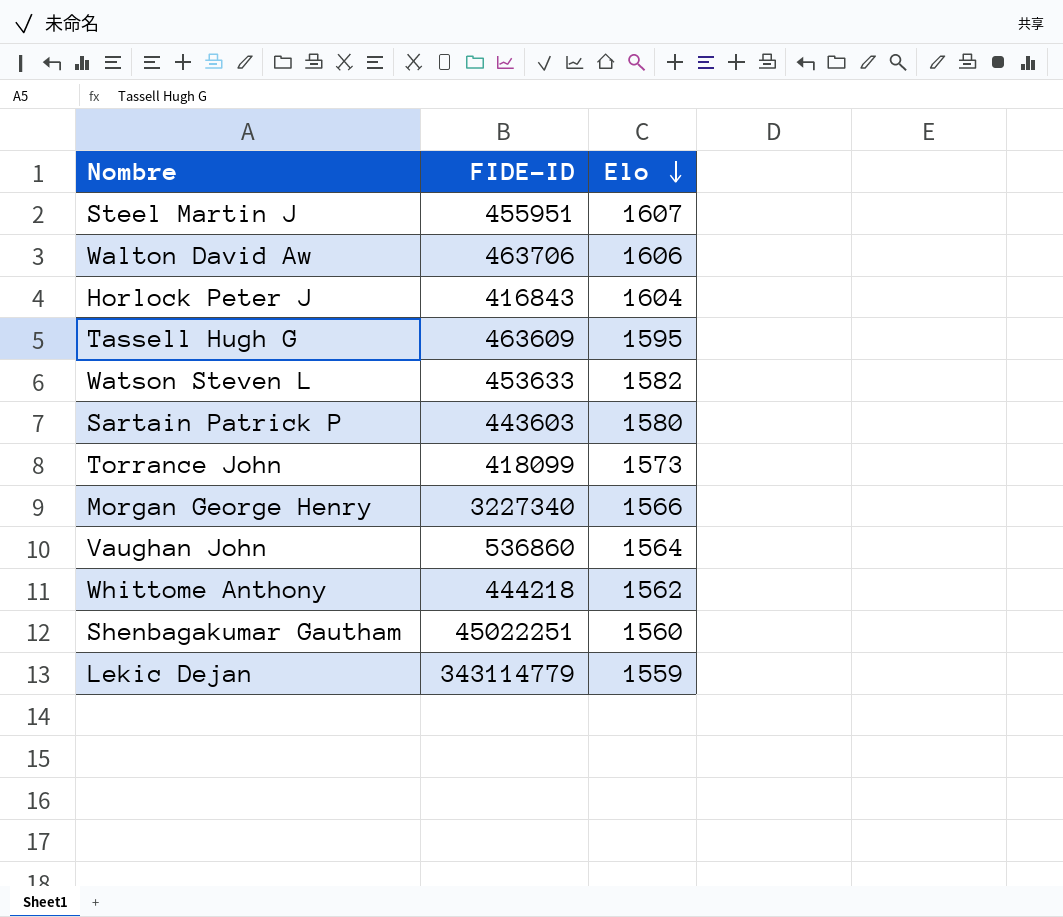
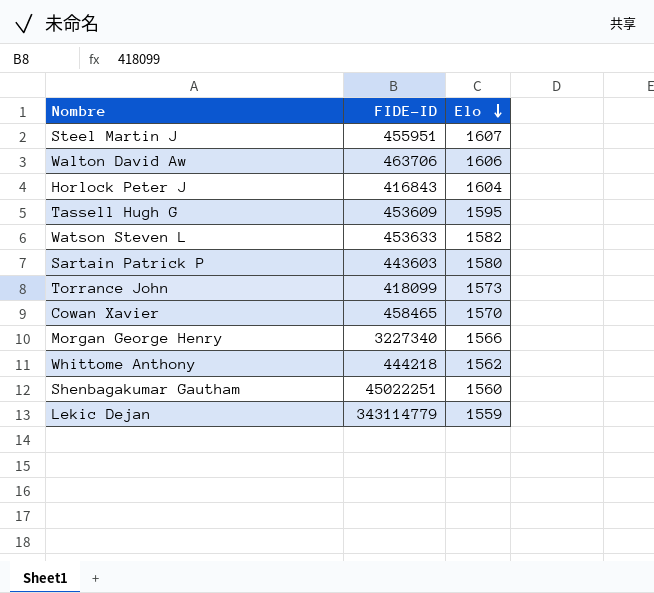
row Vaughan John: 536860 | 1564 -> none
Tassell Hugh G | FIDE-ID: 463609 -> 453609
row Cowan Xavier: none -> 458465 | 1570

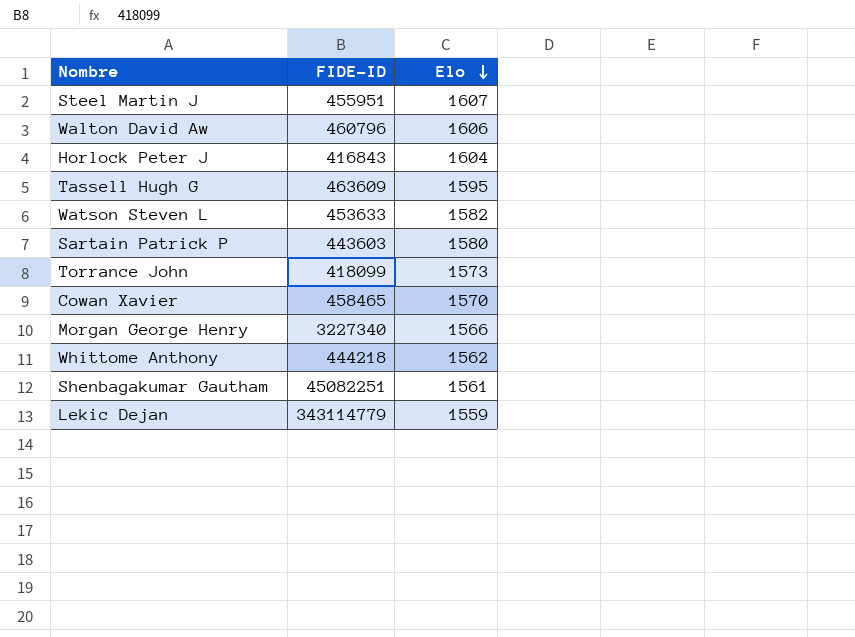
Walton David Aw | FIDE-ID: 463706 -> 460796
Tassell Hugh G | FIDE-ID: 453609 -> 463609
Shenbagakumar Gautham | FIDE-ID: 45022251 -> 45082251
Shenbagakumar Gautham | Elo: 1560 -> 1561

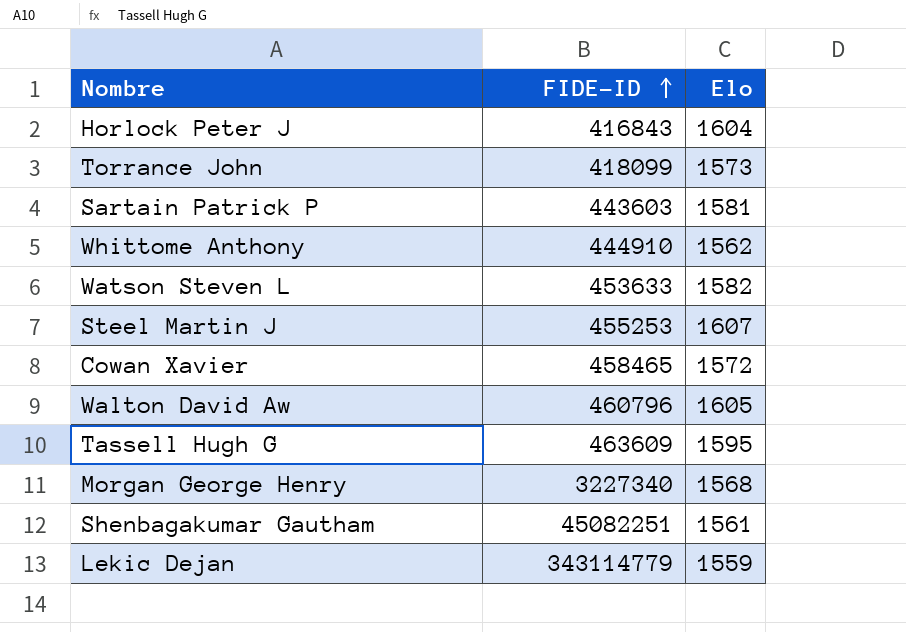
row order: Elo descending -> FIDE-ID ascending
Sartain Patrick P | Elo: 1580 -> 1581
Whittome Anthony | FIDE-ID: 444218 -> 444910
Steel Martin J | FIDE-ID: 455951 -> 455253
Cowan Xavier | Elo: 1570 -> 1572
Walton David Aw | Elo: 1606 -> 1605
Morgan George Henry | Elo: 1566 -> 1568

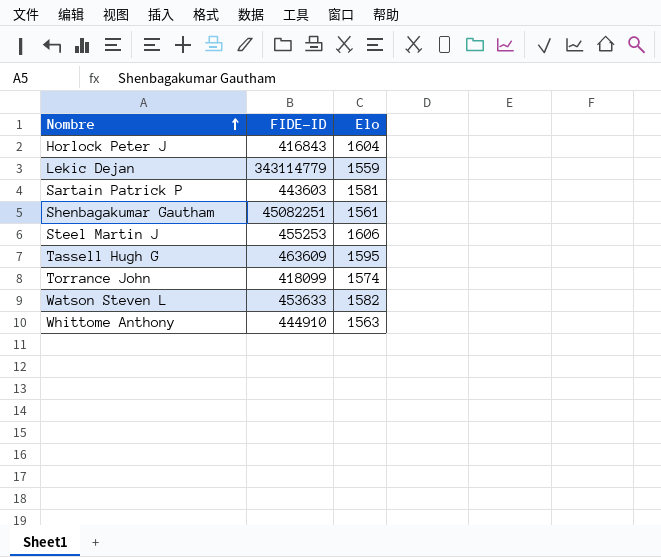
row order: FIDE-ID ascending -> Nombre ascending
row Cowan Xavier: 458465 | 1572 -> none
row Walton David Aw: 460796 | 1605 -> none
row Morgan George Henry: 3227340 | 1568 -> none
Steel Martin J | Elo: 1607 -> 1606
Torrance John | Elo: 1573 -> 1574
Whittome Anthony | Elo: 1562 -> 1563

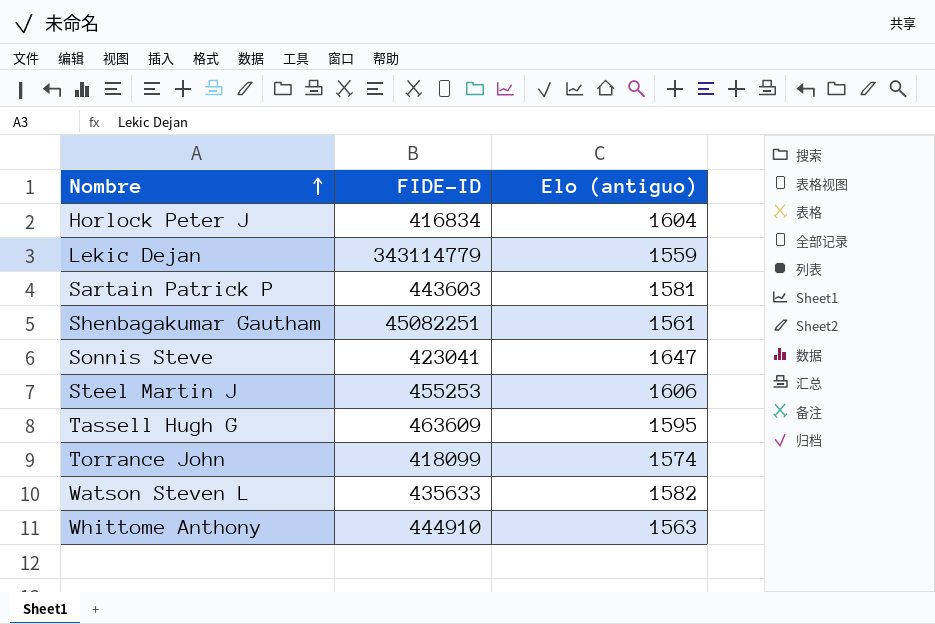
column name: Elo -> Elo (antiguo)
Horlock Peter J | FIDE-ID: 416843 -> 416834
row Sonnis Steve: none -> 423041 | 1647
Watson Steven L | FIDE-ID: 453633 -> 435633

